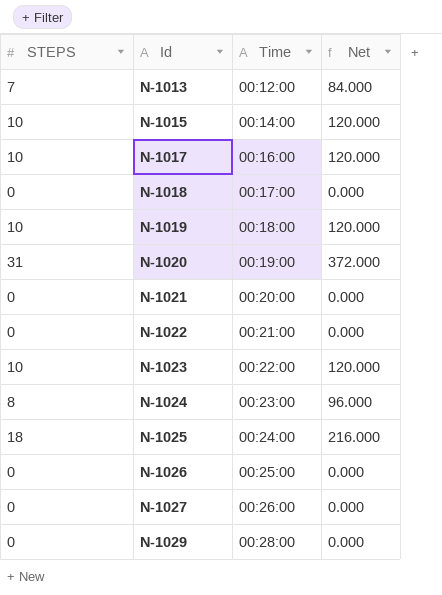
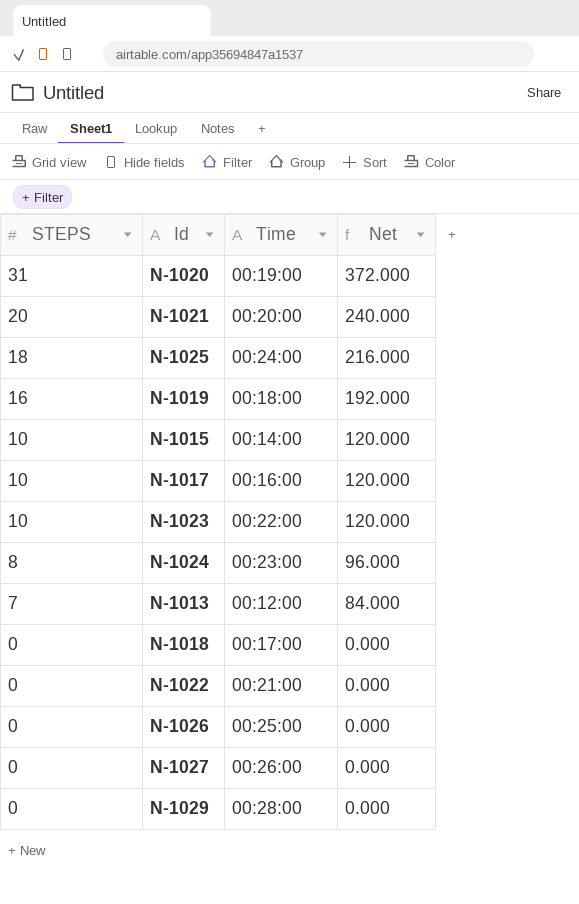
row order: Id ascending -> STEPS descending
N-1021 | STEPS: 0 -> 20
N-1021 | Net: 0.000 -> 240.000
N-1019 | STEPS: 10 -> 16
N-1019 | Net: 120.000 -> 192.000

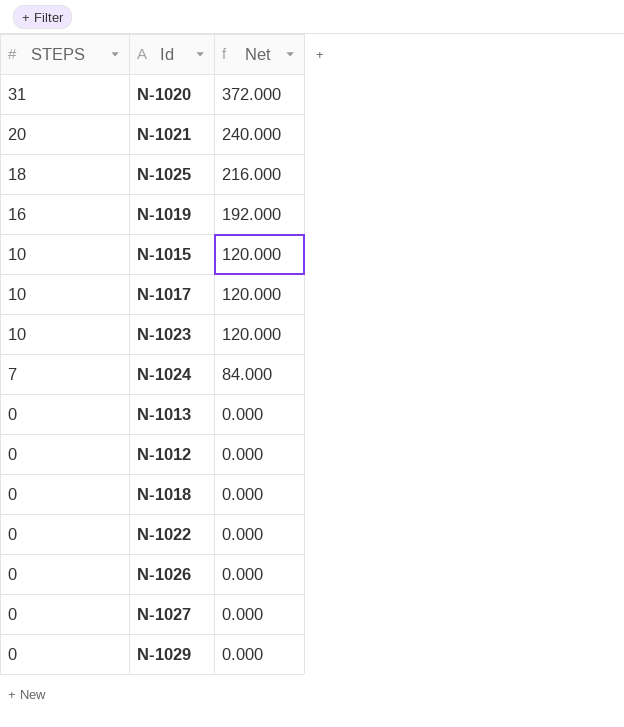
column Time | position: 3 -> none
N-1024 | STEPS: 8 -> 7
N-1024 | Net: 96.000 -> 84.000
N-1013 | STEPS: 7 -> 0
N-1013 | Net: 84.000 -> 0.000
row N-1012: none -> 0 | 0.000

